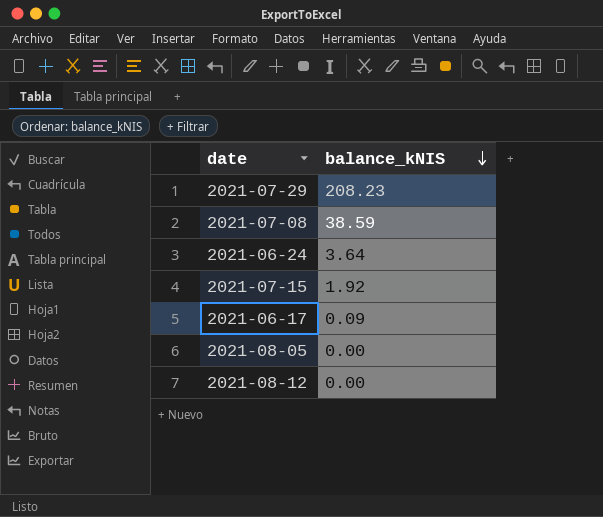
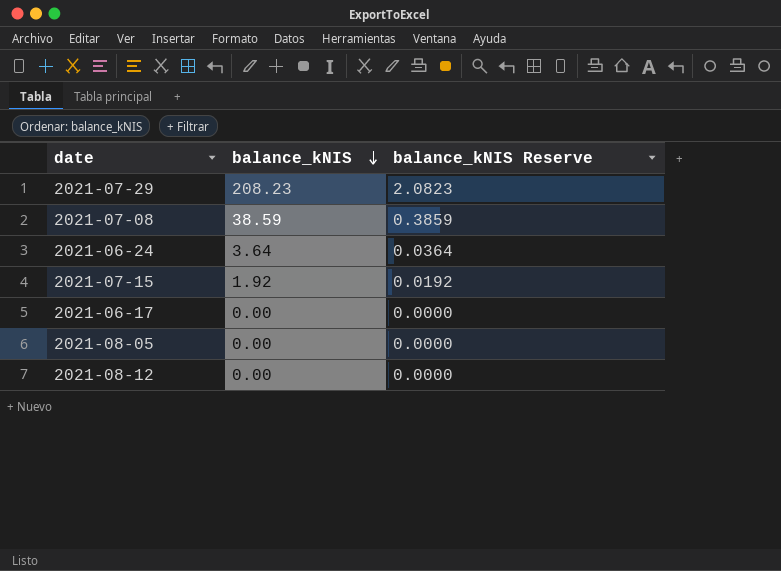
column balance_kNIS Reserve | formula: none -> [balance_kNIS] * 0.01
2021-06-17 | balance_kNIS: 0.09 -> 0.00

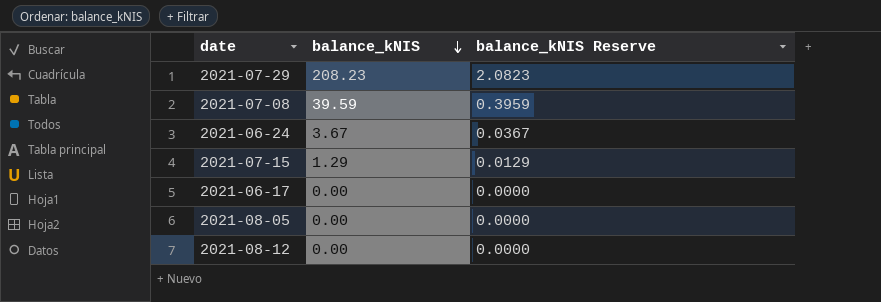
2021-07-08 | balance_kNIS: 38.59 -> 39.59
2021-07-08 | balance_kNIS Reserve: 0.3859 -> 0.3959
2021-06-24 | balance_kNIS: 3.64 -> 3.67
2021-06-24 | balance_kNIS Reserve: 0.0364 -> 0.0367
2021-07-15 | balance_kNIS: 1.92 -> 1.29
2021-07-15 | balance_kNIS Reserve: 0.0192 -> 0.0129

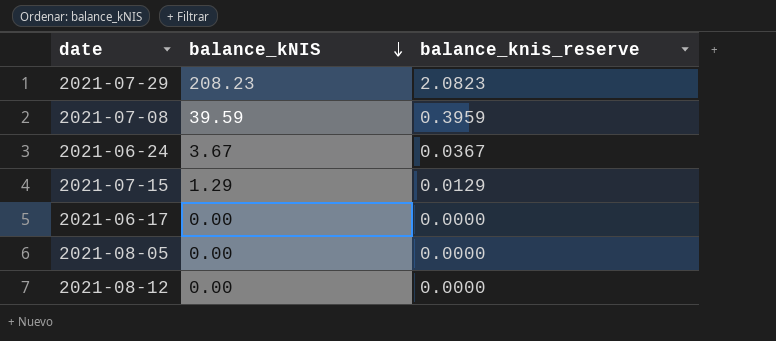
column name: balance_kNIS Reserve -> balance_knis_reserve

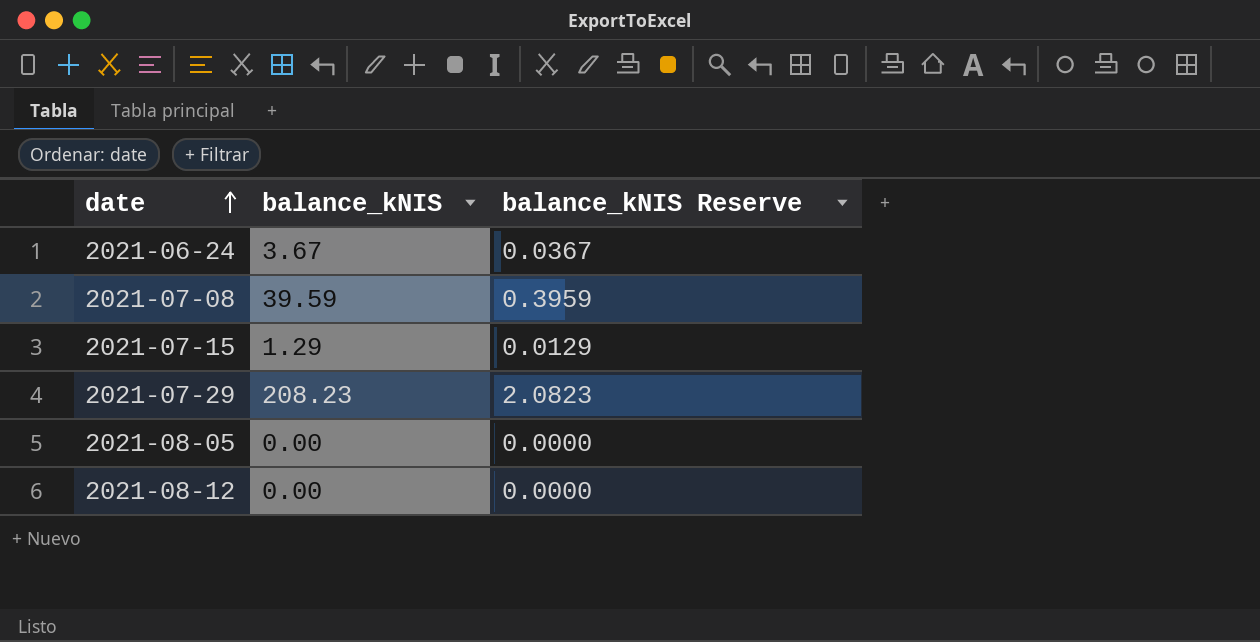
row order: balance_kNIS descending -> date ascending
column name: balance_knis_reserve -> balance_kNIS Reserve
row 2021-06-17: 0.00 | 0.0000 -> none

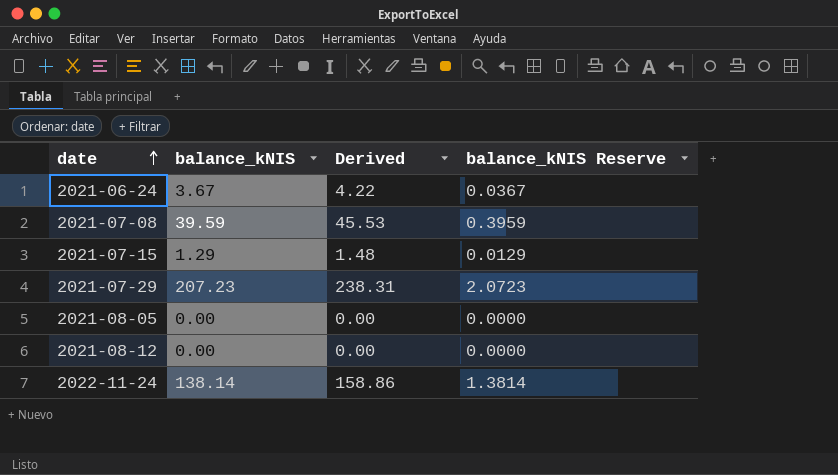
column Derived | formula: none -> [balance_kNIS] * 1.15
2021-07-29 | balance_kNIS: 208.23 -> 207.23
2021-07-29 | balance_kNIS Reserve: 2.0823 -> 2.0723
row 2022-11-24: none -> 138.14 | 158.86 | 1.3814

